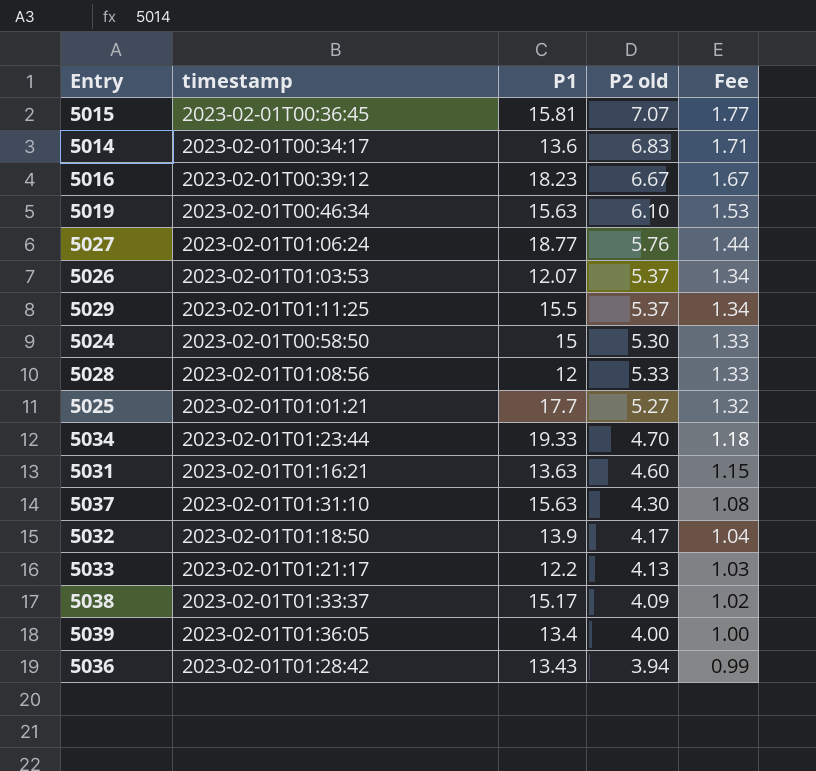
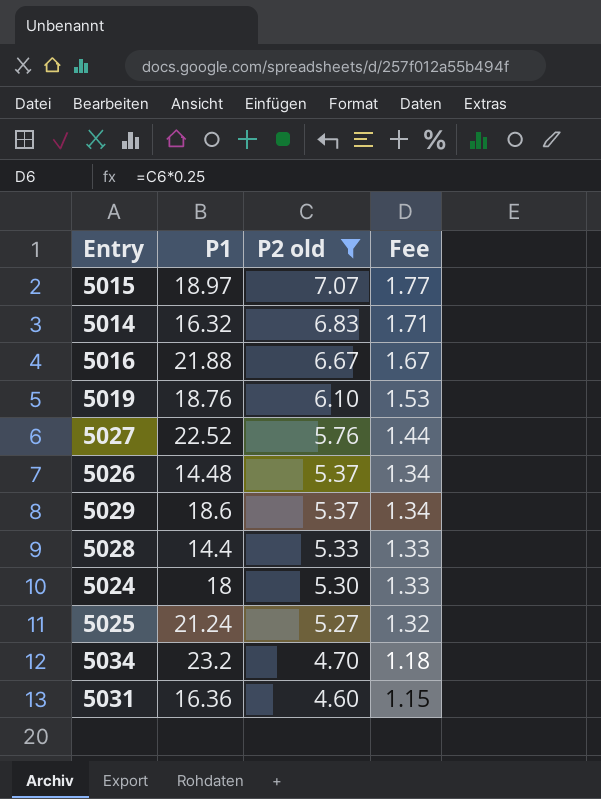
filter: none -> P2 old >= 4.60
row order: Fee descending -> P2 old descending
column timestamp | position: 2 -> none
5015 | P1: 15.81 -> 18.97
5014 | P1: 13.6 -> 16.32
5016 | P1: 18.23 -> 21.88
5019 | P1: 15.63 -> 18.76
5027 | P1: 18.77 -> 22.52
5026 | P1: 12.07 -> 14.48
5029 | P1: 15.5 -> 18.6
5028 | P1: 12 -> 14.4
5024 | P1: 15 -> 18
5025 | P1: 17.7 -> 21.24
5034 | P1: 19.33 -> 23.2
5031 | P1: 13.63 -> 16.36

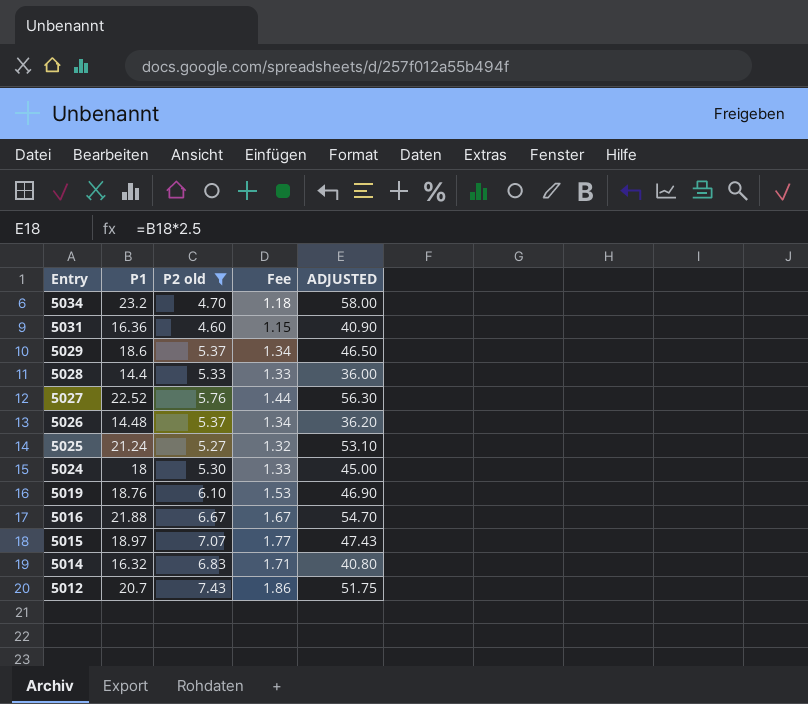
row order: P2 old descending -> Entry descending
column ADJUSTED | formula: none -> [P1] * 2.5
row 5012: none -> 20.7 | 7.43 | 1.86 | 51.75

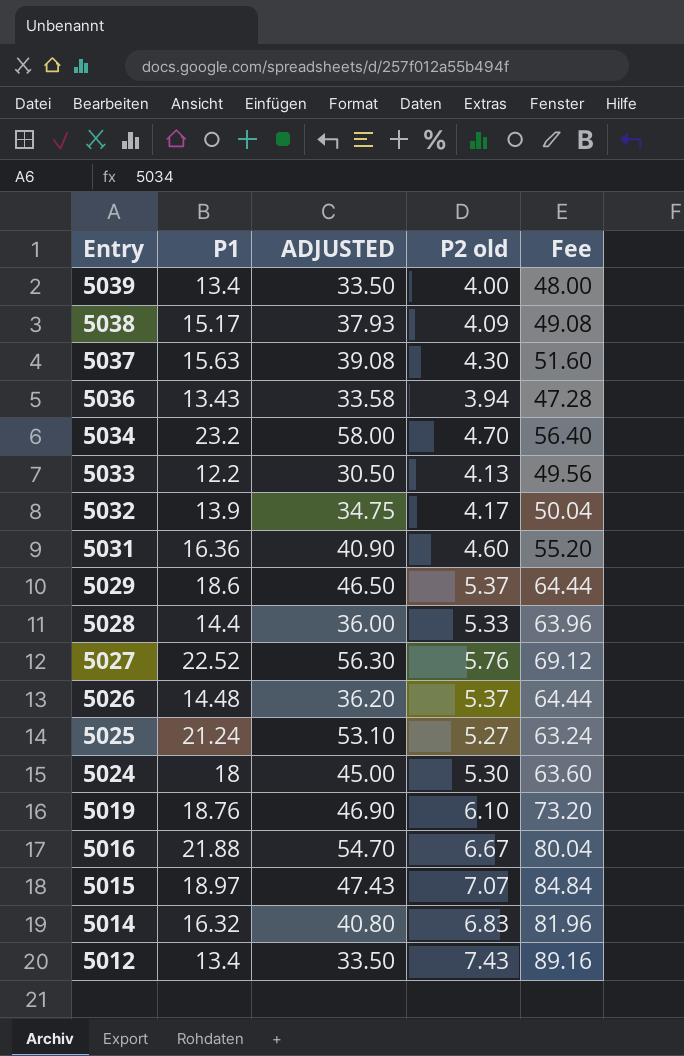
filter: P2 old >= 4.60 -> none
column ADJUSTED | position: 5 -> 3
column Fee | formula: [P2 old] * 0.25 -> [P2 old] * 12
5012 | P1: 20.7 -> 13.4
5012 | ADJUSTED: 51.75 -> 33.50

